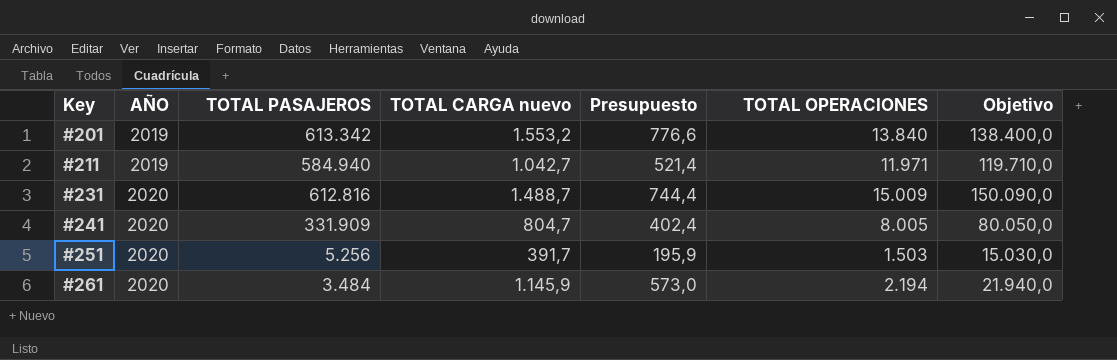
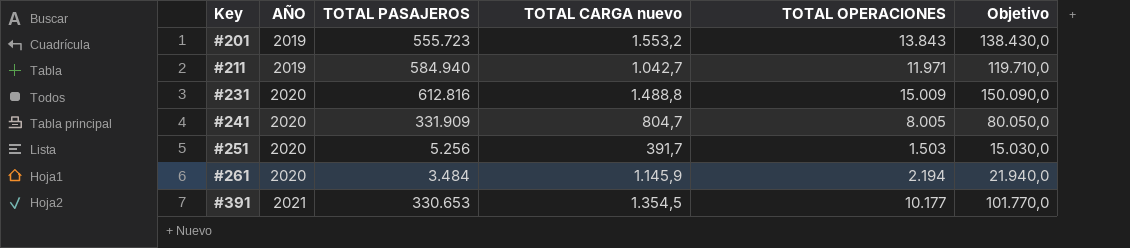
column Presupuesto | formula: [TOTAL CARGA nuevo] * 0,5 -> none
#201 | TOTAL PASAJEROS: 613.342 -> 555.723
#201 | TOTAL OPERACIONES: 13.840 -> 13.843
#201 | Objetivo: 138.400,0 -> 138.430,0
#231 | TOTAL CARGA nuevo: 1.488,7 -> 1.488,8
row #391: none -> 2021 | 330.653 | 1.354,5 | 10.177 | 101.770,0

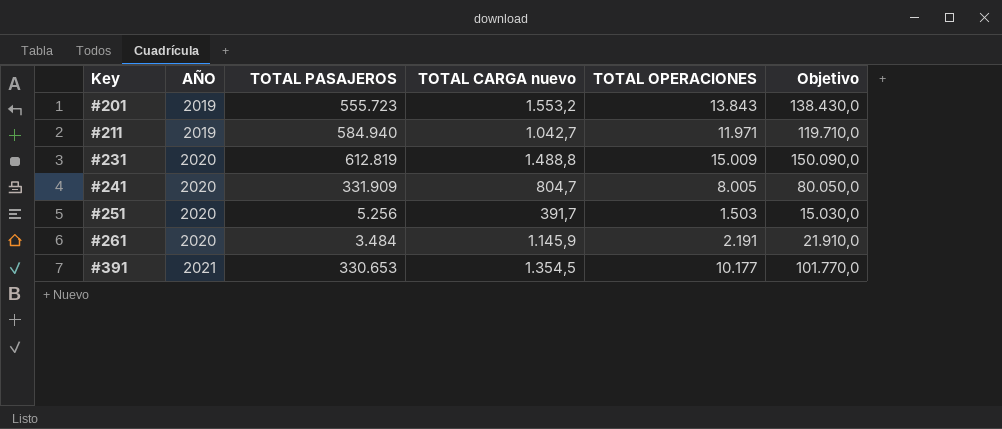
#231 | TOTAL PASAJEROS: 612.816 -> 612.819
#261 | TOTAL OPERACIONES: 2.194 -> 2.191
#261 | Objetivo: 21.940,0 -> 21.910,0

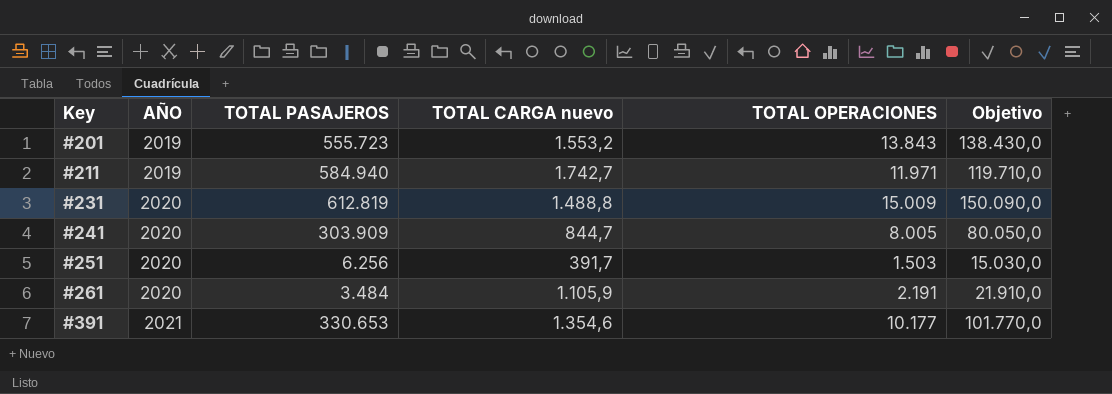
#211 | TOTAL CARGA nuevo: 1.042,7 -> 1.742,7
#241 | TOTAL PASAJEROS: 331.909 -> 303.909
#241 | TOTAL CARGA nuevo: 804,7 -> 844,7
#251 | TOTAL PASAJEROS: 5.256 -> 6.256
#261 | TOTAL CARGA nuevo: 1.145,9 -> 1.105,9
#391 | TOTAL CARGA nuevo: 1.354,5 -> 1.354,6

